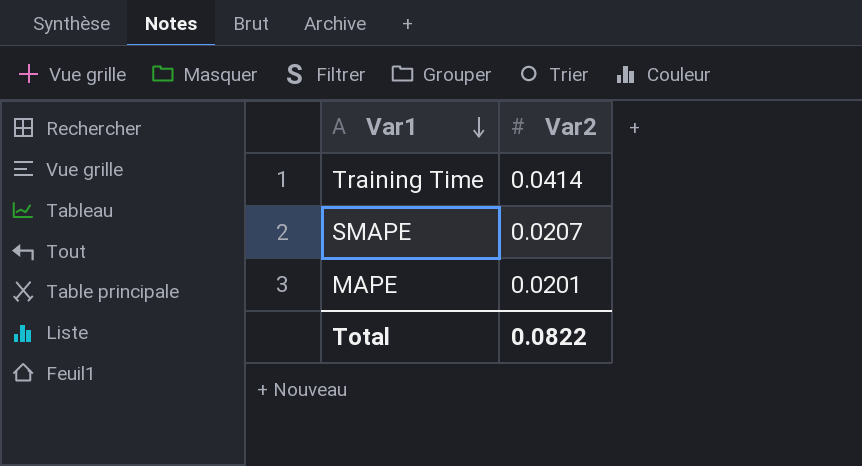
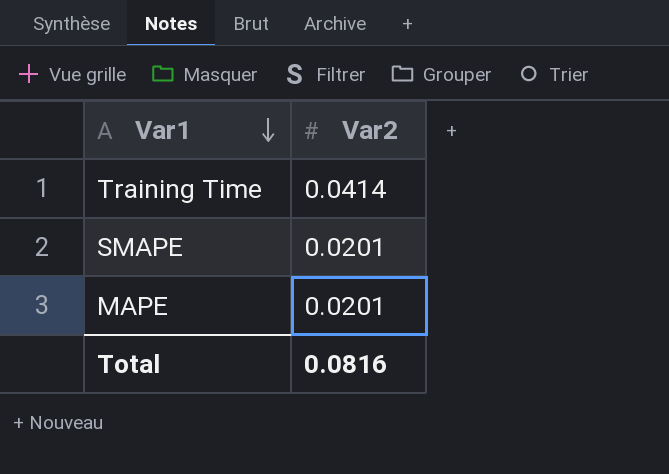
SMAPE | Var2: 0.0207 -> 0.0201
Total | Var2: 0.0822 -> 0.0816

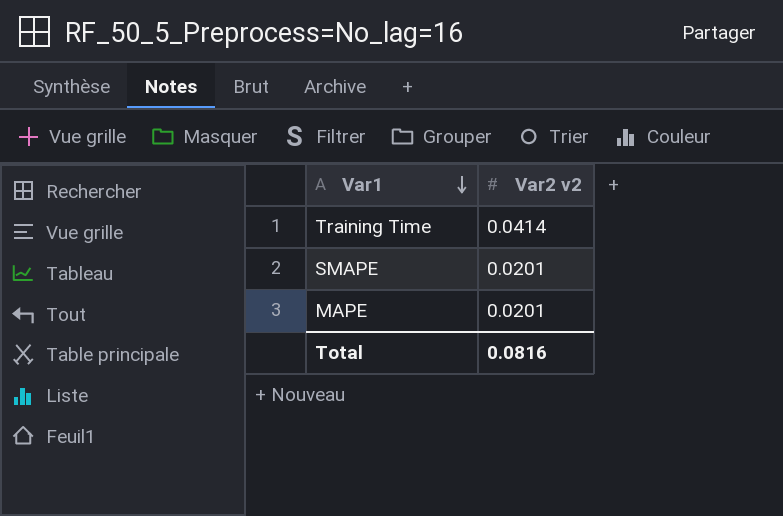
column name: Var2 -> Var2 v2

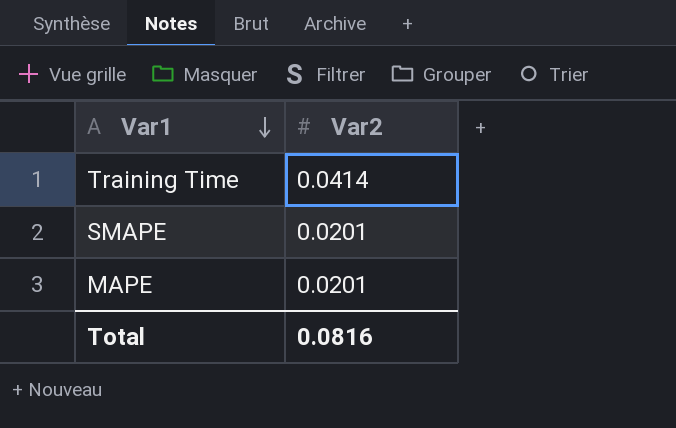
column name: Var2 v2 -> Var2

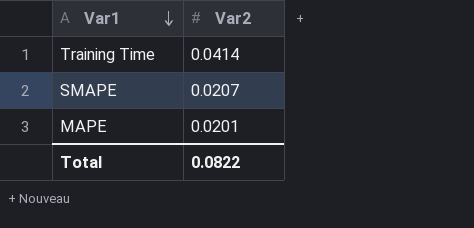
SMAPE | Var2: 0.0201 -> 0.0207
Total | Var2: 0.0816 -> 0.0822

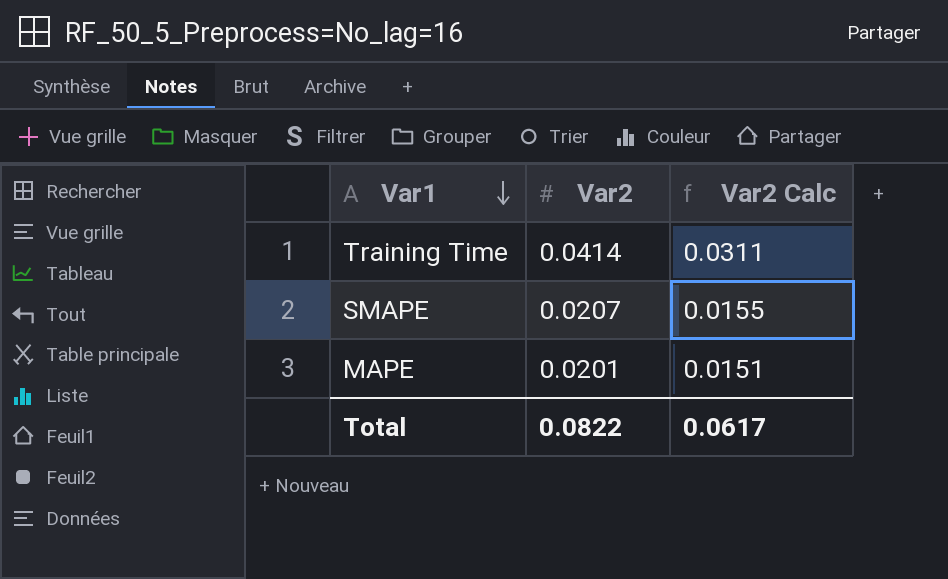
column Var2 Calc | formula: none -> [Var2] * 0.75

